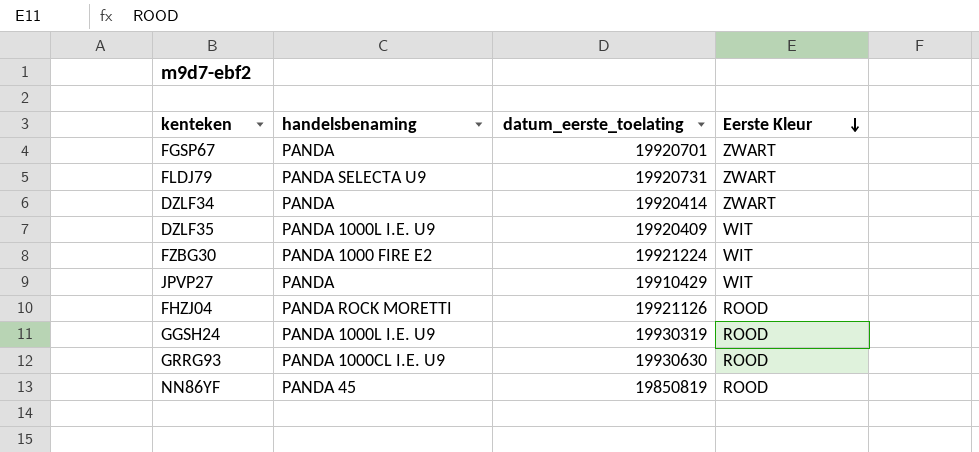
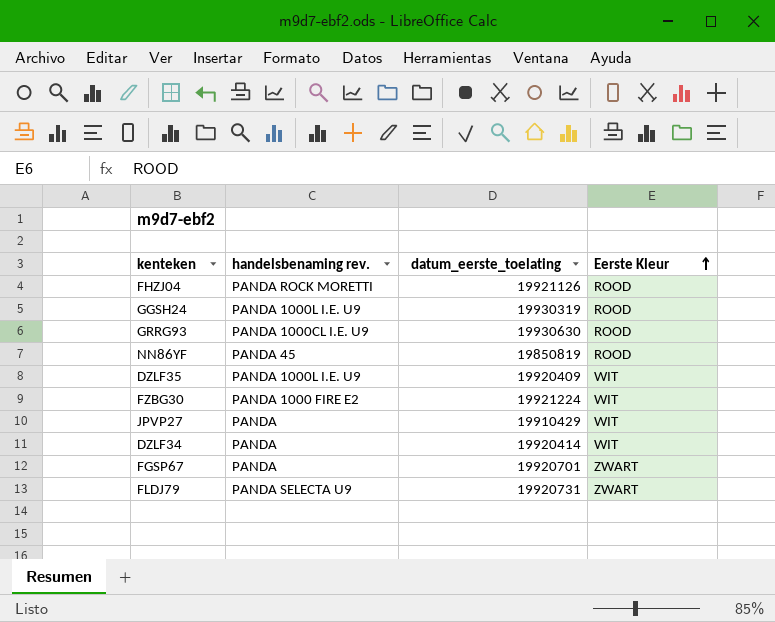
row order: Eerste Kleur descending -> Eerste Kleur ascending
column name: handelsbenaming -> handelsbenaming rev.
DZLF34 | Eerste Kleur: ZWART -> WIT

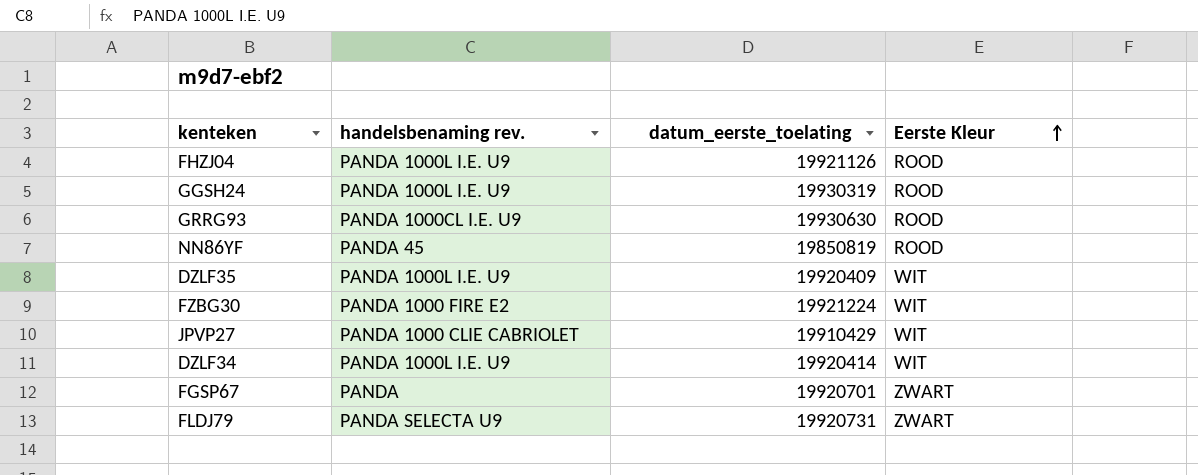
FHZJ04 | handelsbenaming rev.: PANDA ROCK MORETTI -> PANDA 1000L I.E. U9
JPVP27 | handelsbenaming rev.: PANDA -> PANDA 1000 CLIE CABRIOLET
DZLF34 | handelsbenaming rev.: PANDA -> PANDA 1000L I.E. U9

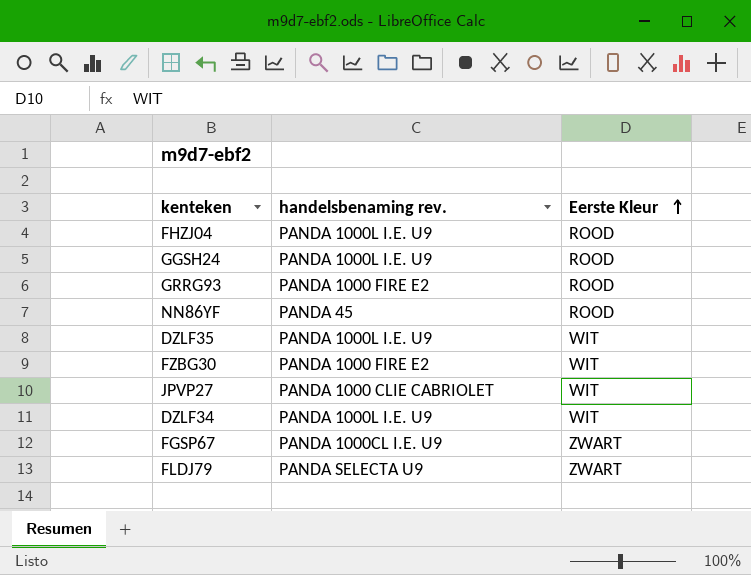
column datum_eerste_toelating | position: 3 -> none
GRRG93 | handelsbenaming rev.: PANDA 1000CL I.E. U9 -> PANDA 1000 FIRE E2
FGSP67 | handelsbenaming rev.: PANDA -> PANDA 1000CL I.E. U9

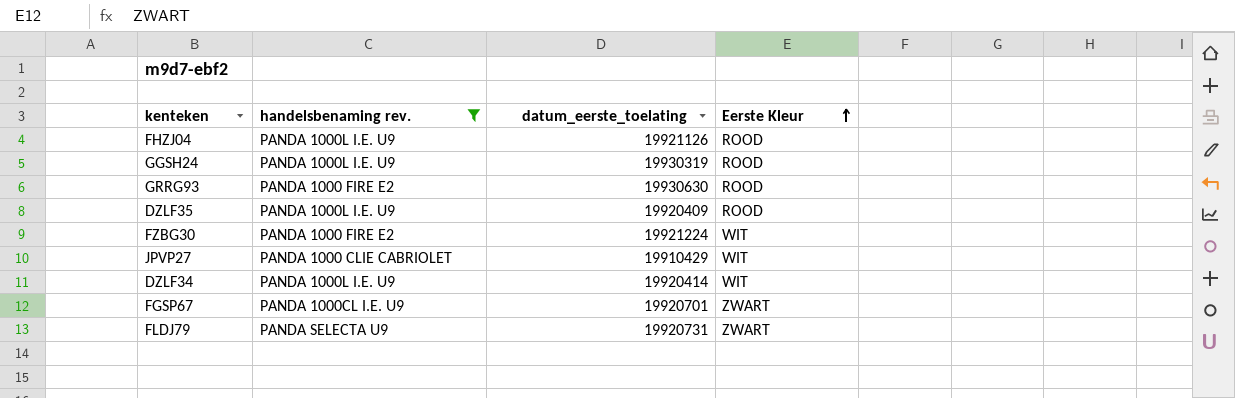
filter: none -> handelsbenaming rev. != PANDA 45
column datum_eerste_toelating | position: none -> 3
DZLF35 | Eerste Kleur: WIT -> ROOD

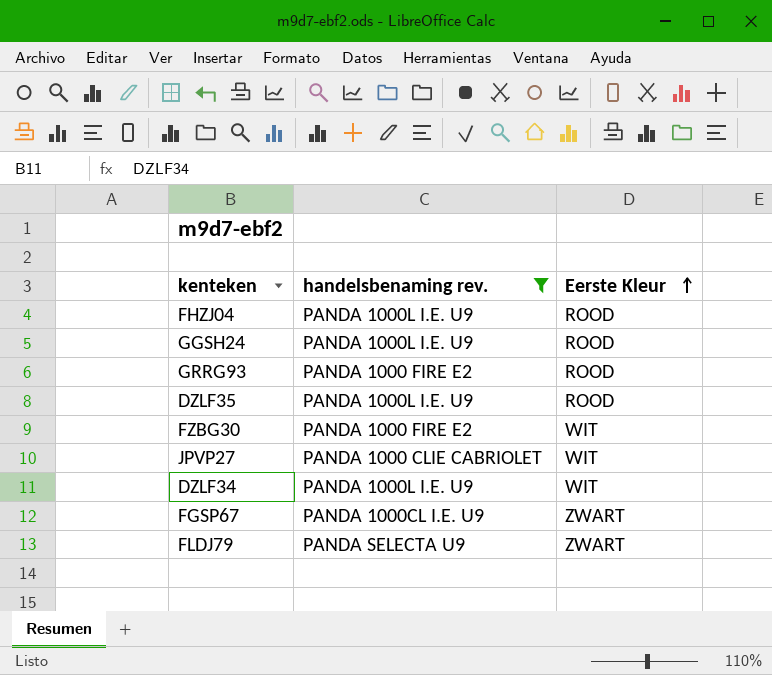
column datum_eerste_toelating | position: 3 -> none

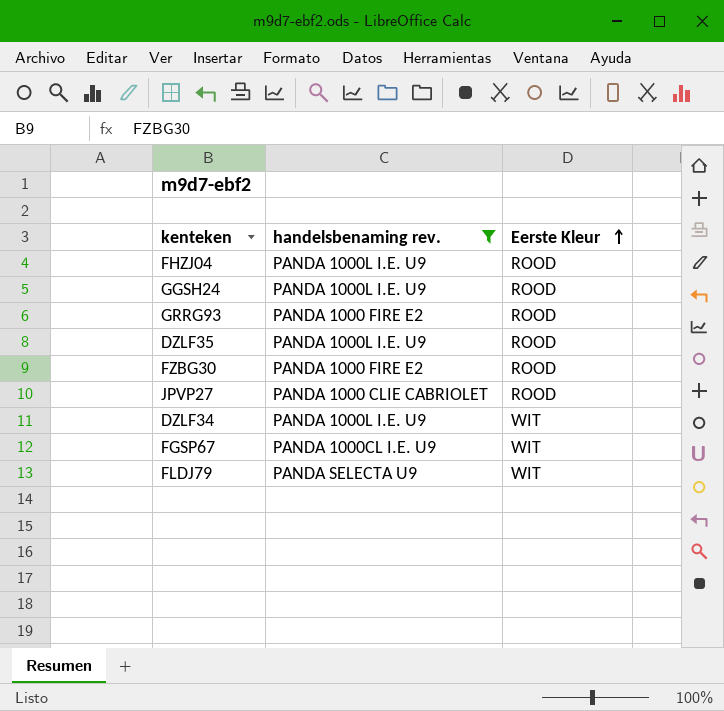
FZBG30 | Eerste Kleur: WIT -> ROOD
JPVP27 | Eerste Kleur: WIT -> ROOD
FGSP67 | Eerste Kleur: ZWART -> WIT
FLDJ79 | Eerste Kleur: ZWART -> WIT

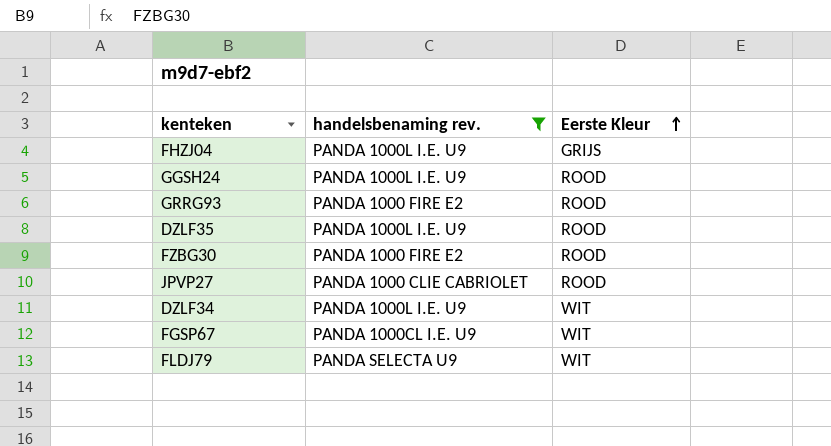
FHZJ04 | Eerste Kleur: ROOD -> GRIJS

